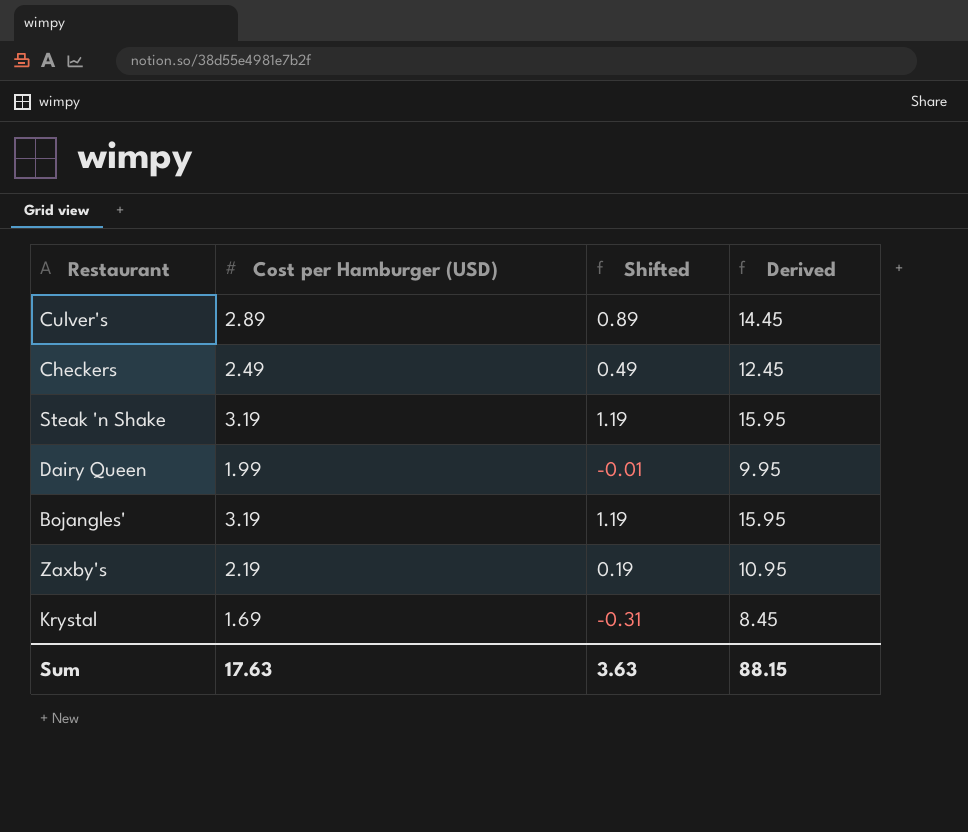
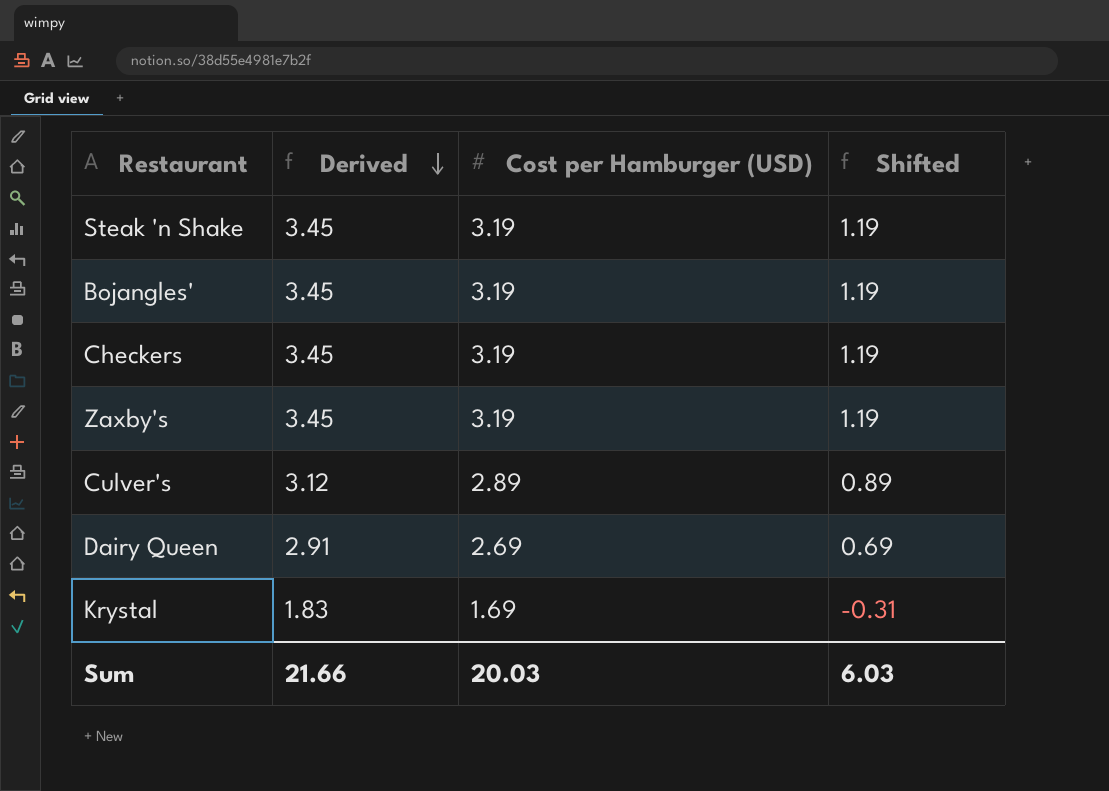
row order: none -> Derived descending
column Derived | formula: [Cost per Hamburger (USD)] * 5 -> [Cost per Hamburger (USD)] * 1.08
column Derived | position: 4 -> 2
Checkers | Cost per Hamburger (USD): 2.49 -> 3.19
Checkers | Shifted: 0.49 -> 1.19
Zaxby's | Cost per Hamburger (USD): 2.19 -> 3.19
Zaxby's | Shifted: 0.19 -> 1.19
Dairy Queen | Cost per Hamburger (USD): 1.99 -> 2.69
Dairy Queen | Shifted: -0.01 -> 0.69
Sum | Derived: 88.15 -> 21.66
Sum | Cost per Hamburger (USD): 17.63 -> 20.03
Sum | Shifted: 3.63 -> 6.03

